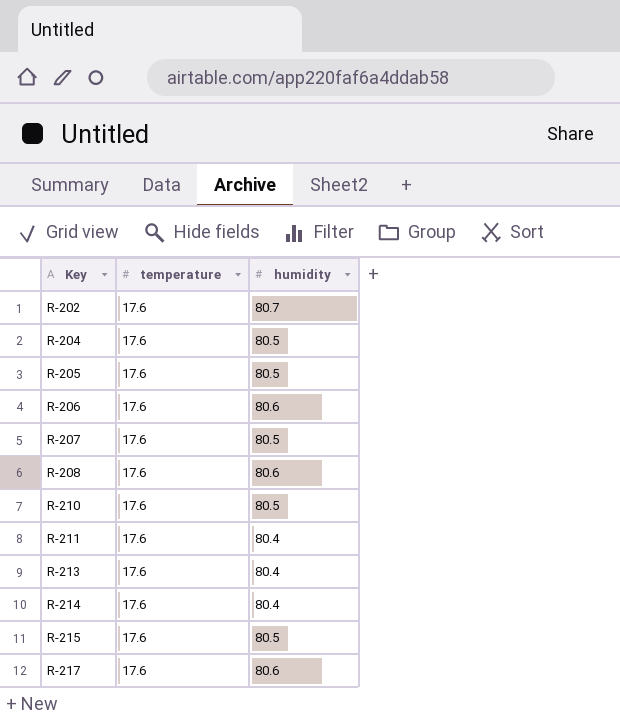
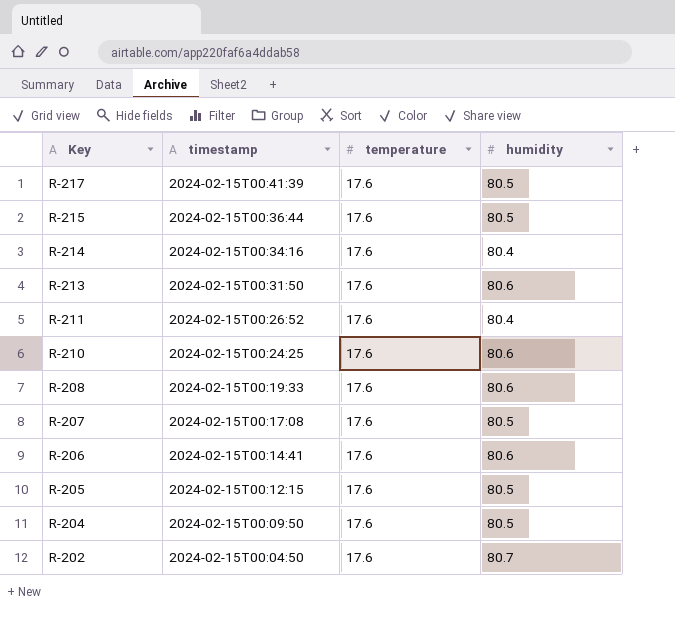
row order: Key ascending -> Key descending
column timestamp | position: none -> 2
R-217 | humidity: 80.6 -> 80.5
R-213 | humidity: 80.4 -> 80.6
R-210 | humidity: 80.5 -> 80.6

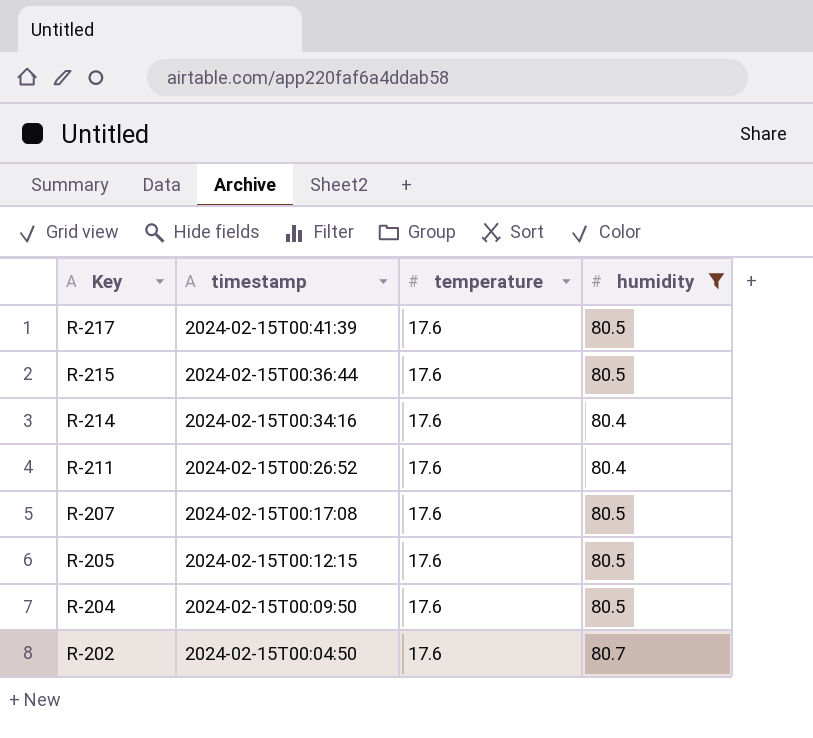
filter: none -> humidity != 80.6

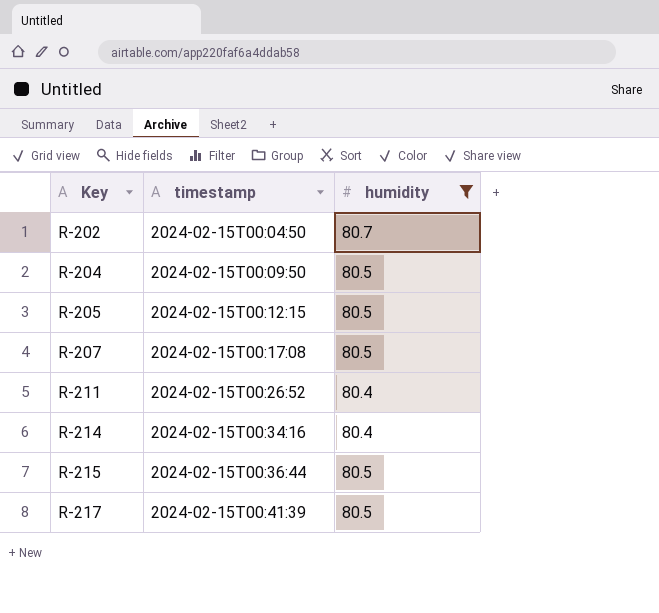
row order: Key descending -> Key ascending
column temperature | position: 3 -> none

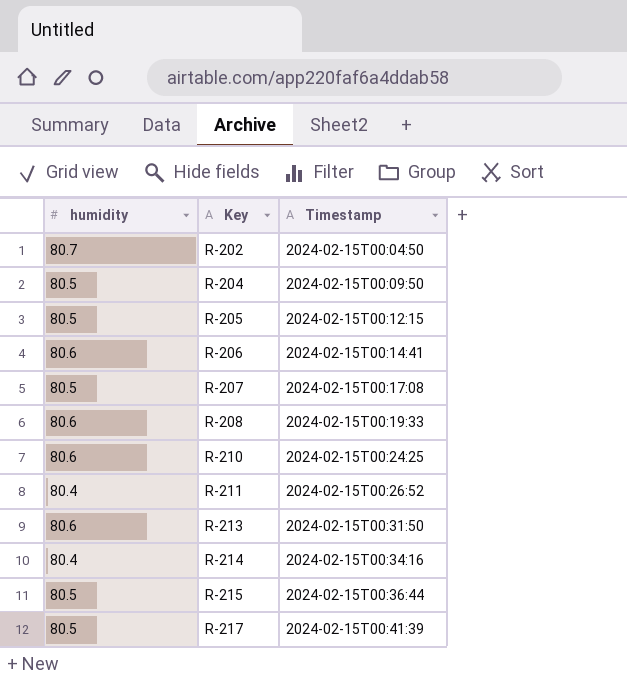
filter: humidity != 80.6 -> none
column humidity | position: 3 -> 1
column name: timestamp -> Timestamp

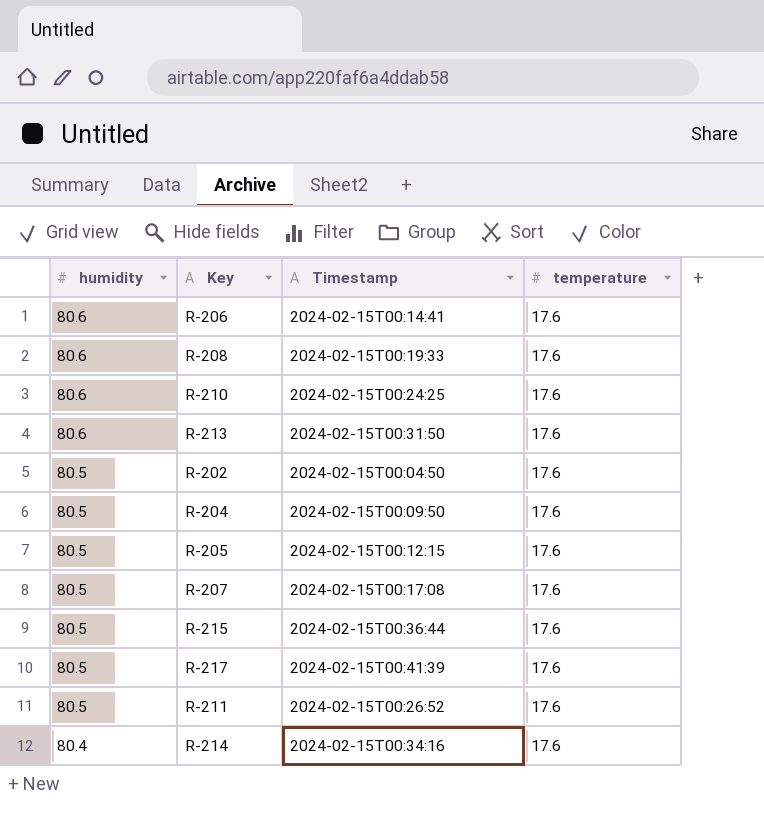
row order: Key ascending -> humidity descending
column temperature | position: none -> 4
R-202 | humidity: 80.7 -> 80.5
R-211 | humidity: 80.4 -> 80.5

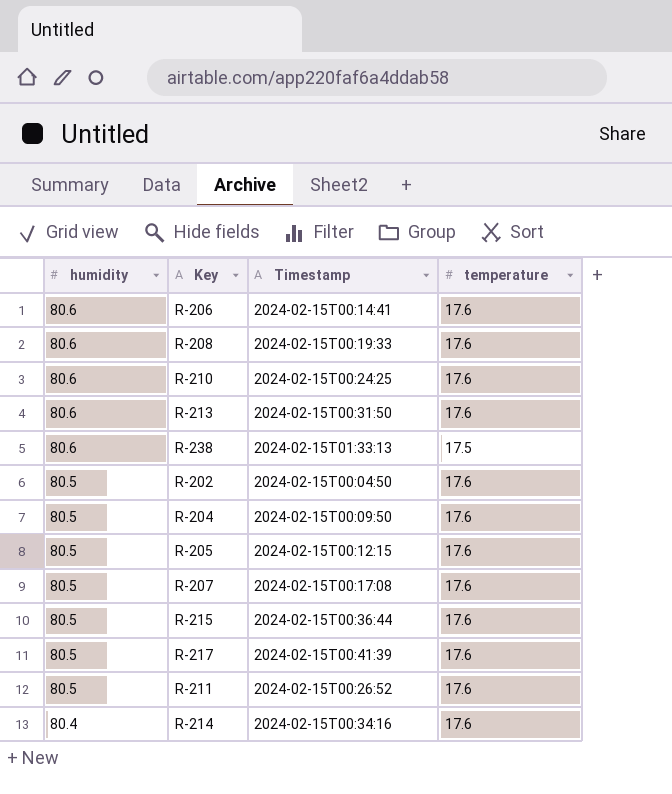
row R-238: none -> 80.6 | 2024-02-15T01:33:13 | 17.5

